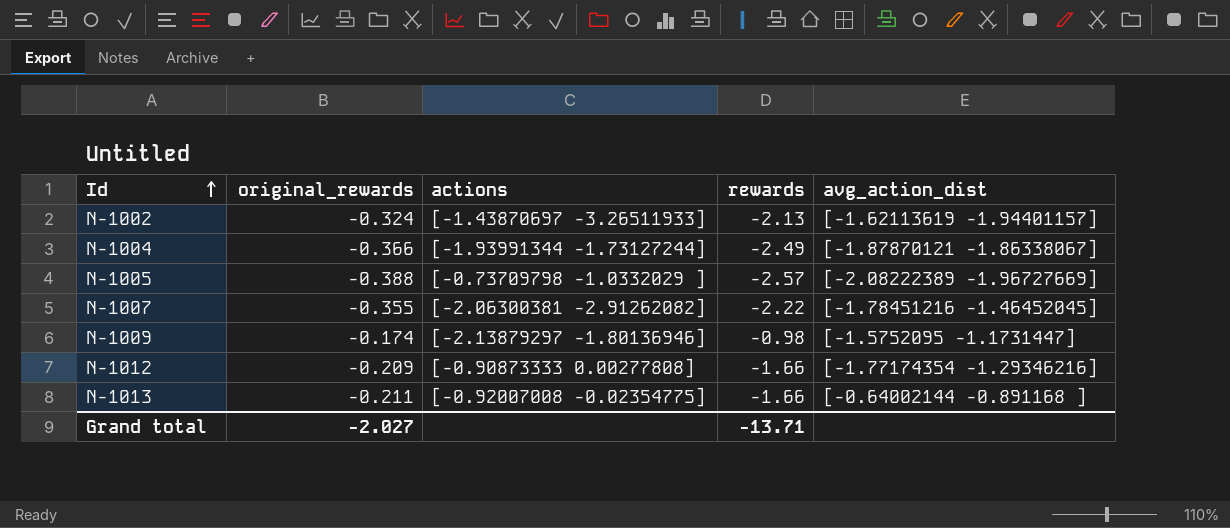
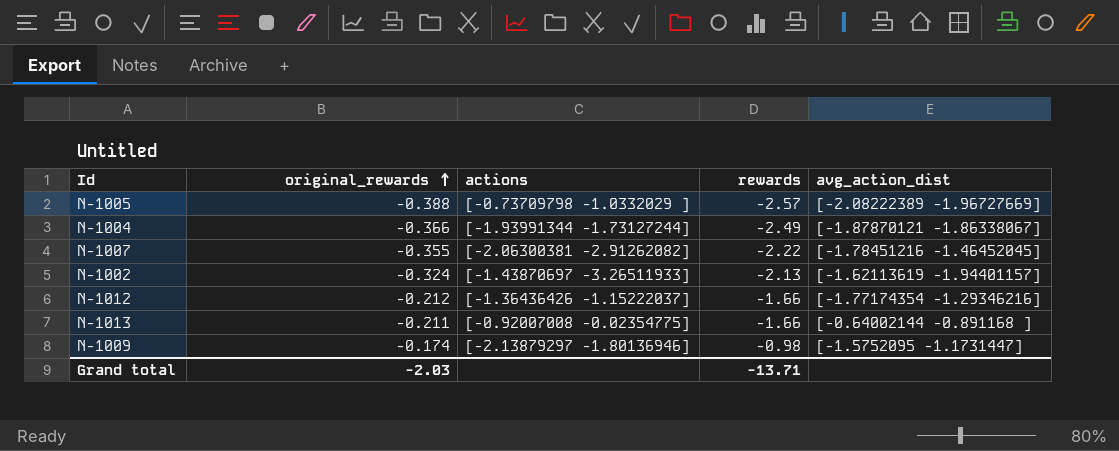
row order: Id ascending -> original_rewards ascending
N-1012 | original_rewards: -0.209 -> -0.212
N-1012 | actions: [-0.90873333 0.00277808] -> [-1.36436426 -1.15222037]
Grand total | original_rewards: -2.027 -> -2.03

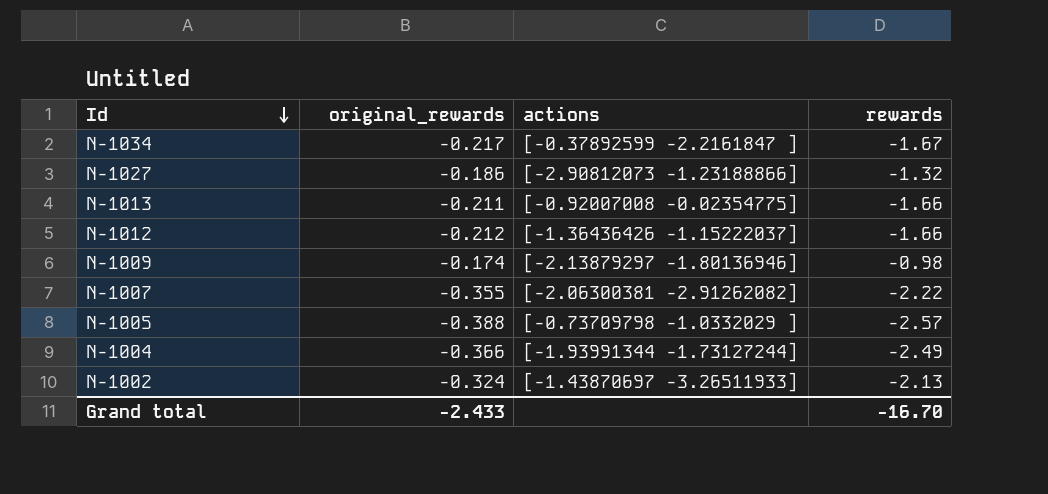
row order: original_rewards ascending -> Id descending
column avg_action_dist | position: 5 -> none
row N-1034: none -> -0.217 | [-0.37892599 -2.2161847 ] | -1.67
row N-1027: none -> -0.186 | [-2.90812073 -1.23188866] | -1.32
Grand total | original_rewards: -2.03 -> -2.433
Grand total | rewards: -13.71 -> -16.70

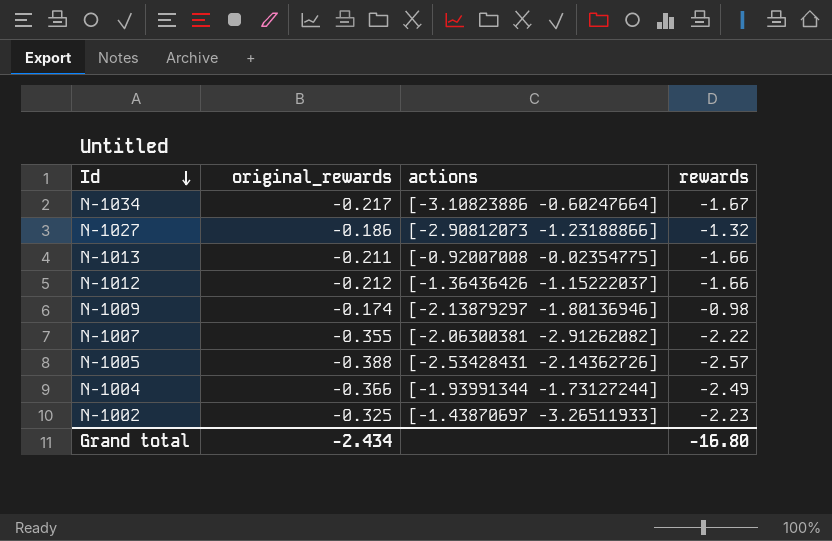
N-1034 | actions: [-0.37892599 -2.2161847 ] -> [-3.10823886 -0.60247664]
N-1005 | actions: [-0.73709798 -1.0332029 ] -> [-2.53428431 -2.14362726]
N-1002 | original_rewards: -0.324 -> -0.325
N-1002 | rewards: -2.13 -> -2.23
Grand total | original_rewards: -2.433 -> -2.434
Grand total | rewards: -16.70 -> -16.80

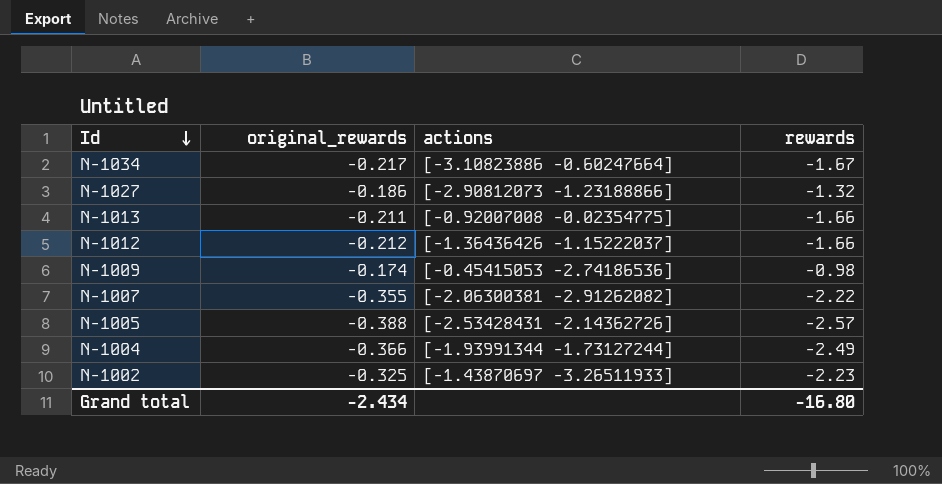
N-1009 | actions: [-2.13879297 -1.80136946] -> [-0.45415053 -2.74186536]

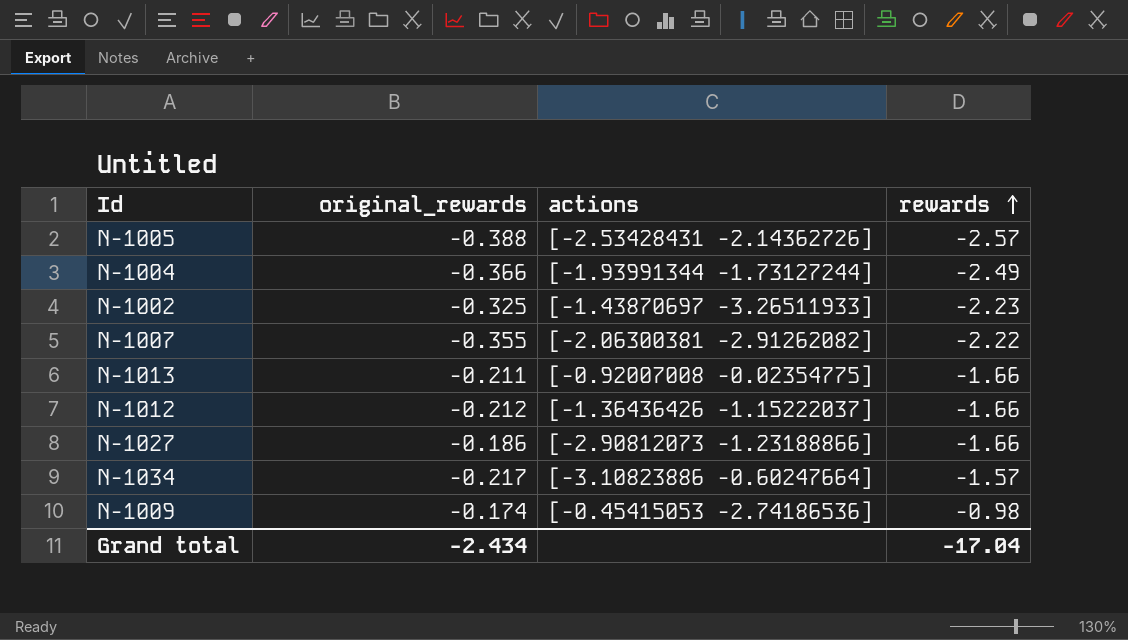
row order: Id descending -> rewards ascending
N-1027 | rewards: -1.32 -> -1.66
N-1034 | rewards: -1.67 -> -1.57
Grand total | rewards: -16.80 -> -17.04

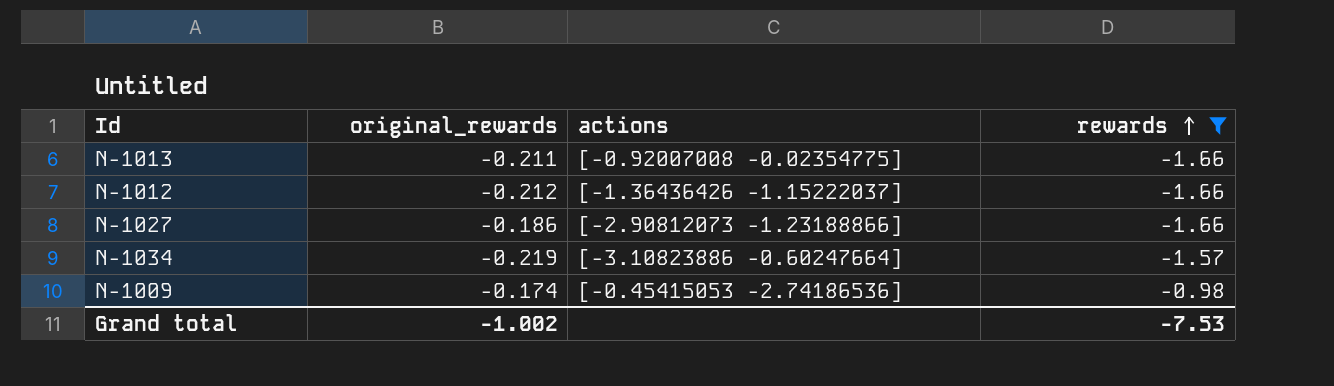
filter: none -> rewards >= -1.66
N-1034 | original_rewards: -0.217 -> -0.219
Grand total | original_rewards: -2.434 -> -1.002
Grand total | rewards: -17.04 -> -7.53

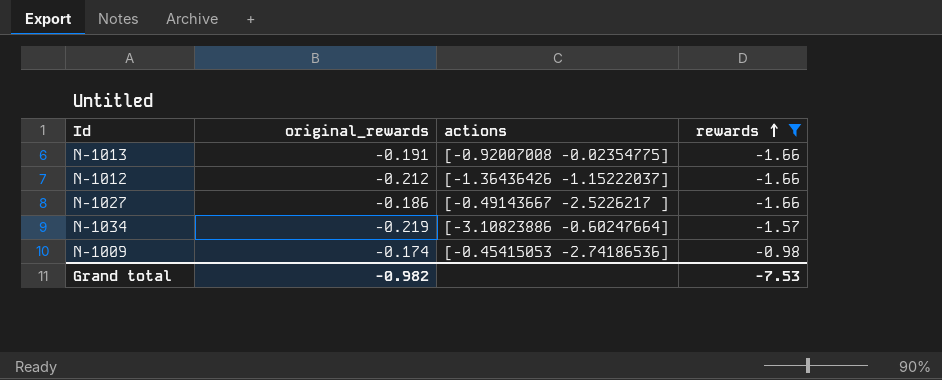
N-1013 | original_rewards: -0.211 -> -0.191
N-1027 | actions: [-2.90812073 -1.23188866] -> [-0.49143667 -2.5226217 ]
Grand total | original_rewards: -1.002 -> -0.982

